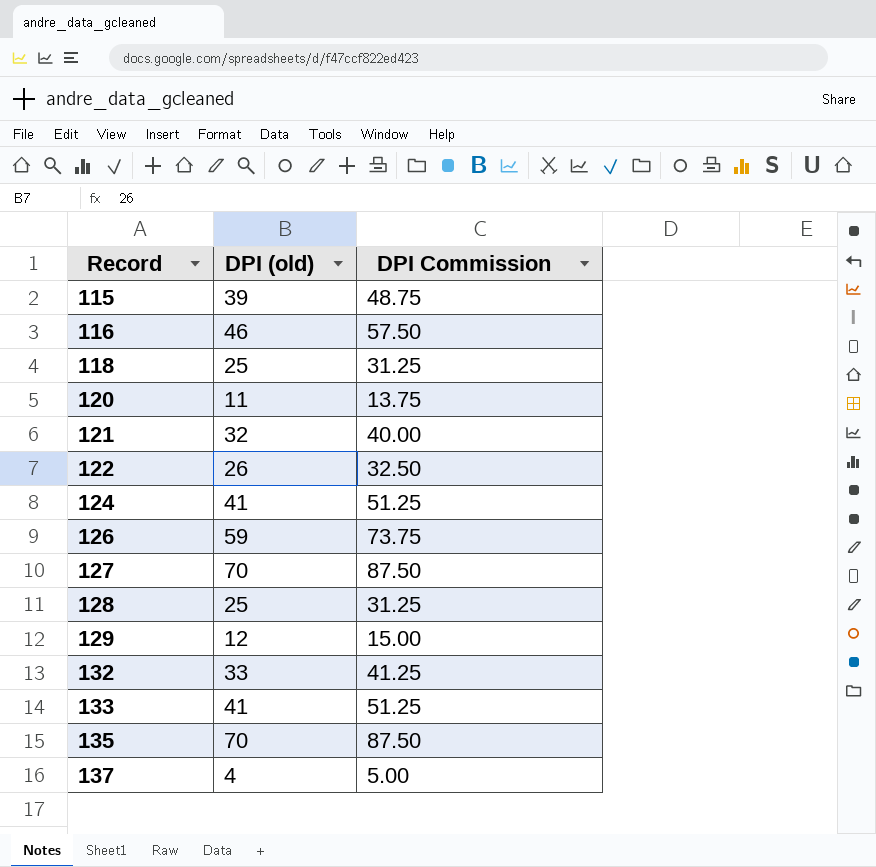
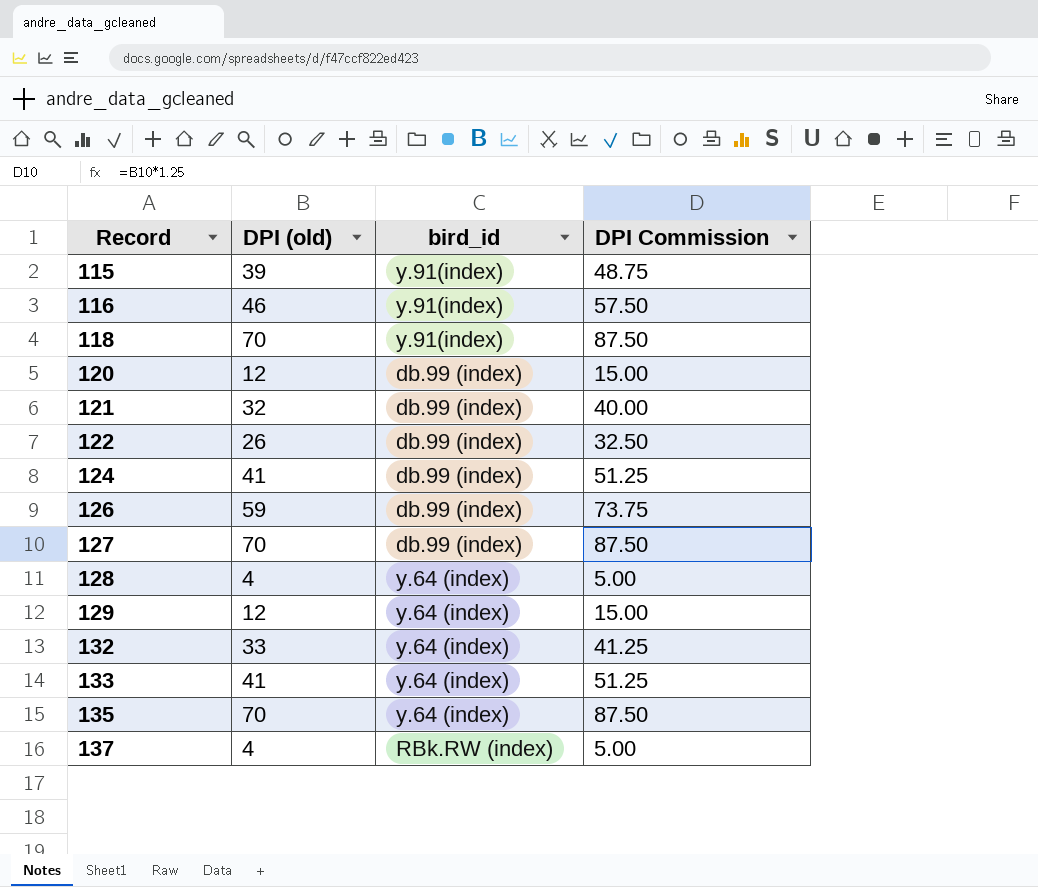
column bird_id | position: none -> 3
118 | DPI (old): 25 -> 70
118 | DPI Commission: 31.25 -> 87.50
120 | DPI (old): 11 -> 12
120 | DPI Commission: 13.75 -> 15.00
128 | DPI (old): 25 -> 4
128 | DPI Commission: 31.25 -> 5.00

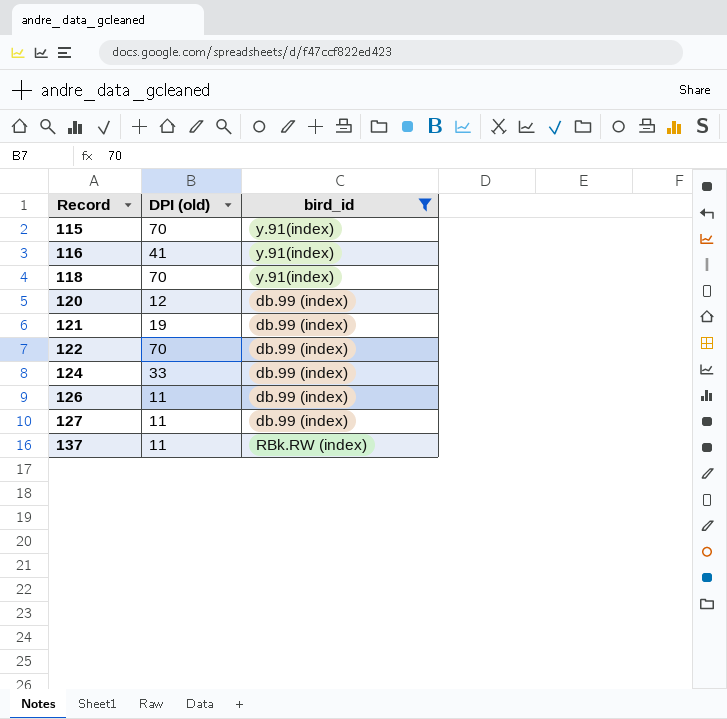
filter: none -> bird_id != y.64 (index)
column DPI Commission | formula: [DPI (old)] * 1.25 -> none
115 | DPI (old): 39 -> 70
116 | DPI (old): 46 -> 41
121 | DPI (old): 32 -> 19
122 | DPI (old): 26 -> 70
124 | DPI (old): 41 -> 33
126 | DPI (old): 59 -> 11
127 | DPI (old): 70 -> 11
137 | DPI (old): 4 -> 11

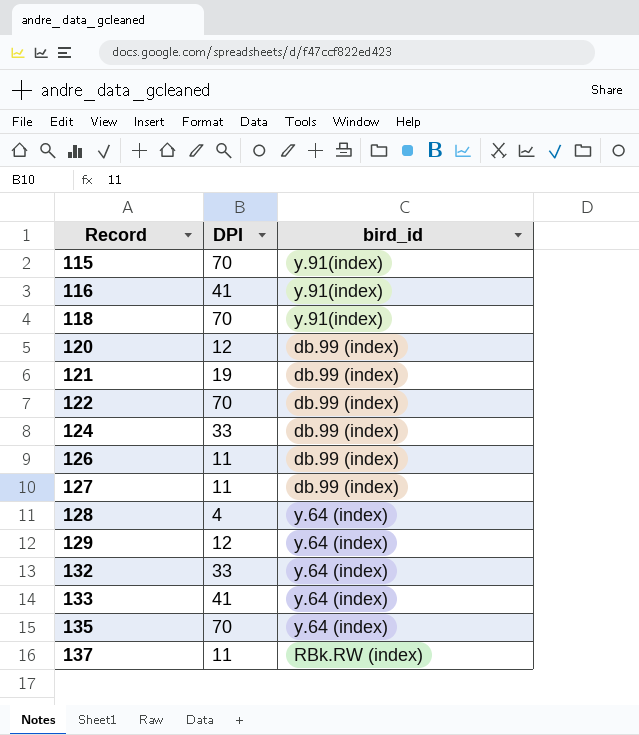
filter: bird_id != y.64 (index) -> none
column name: DPI (old) -> DPI

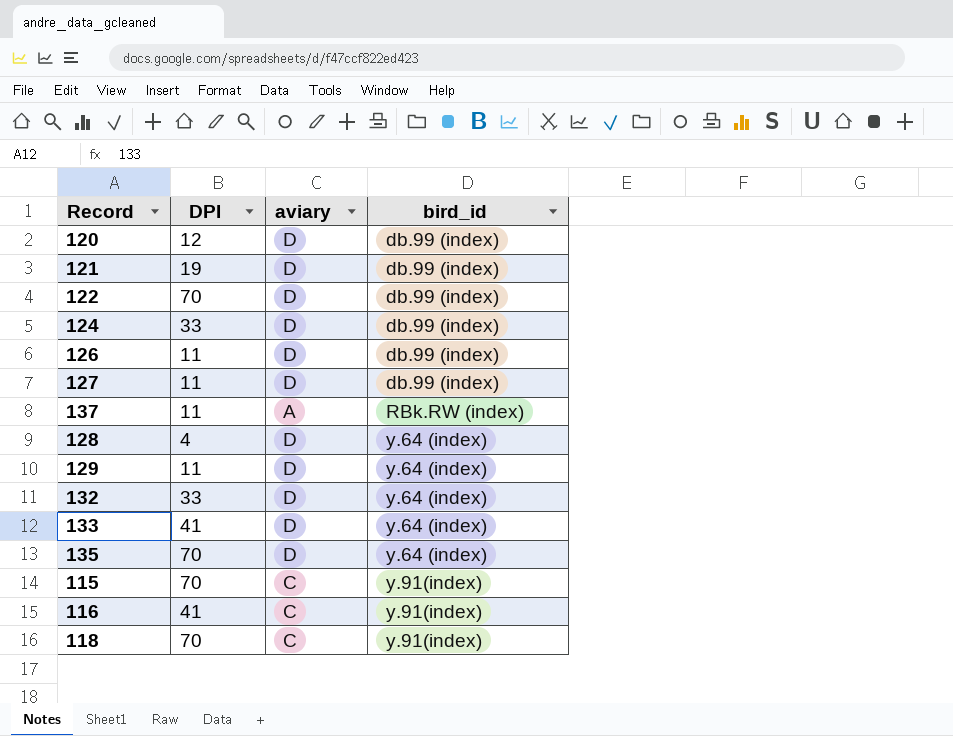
row order: Record ascending -> bird_id ascending
column aviary | position: none -> 3
129 | DPI: 12 -> 11

